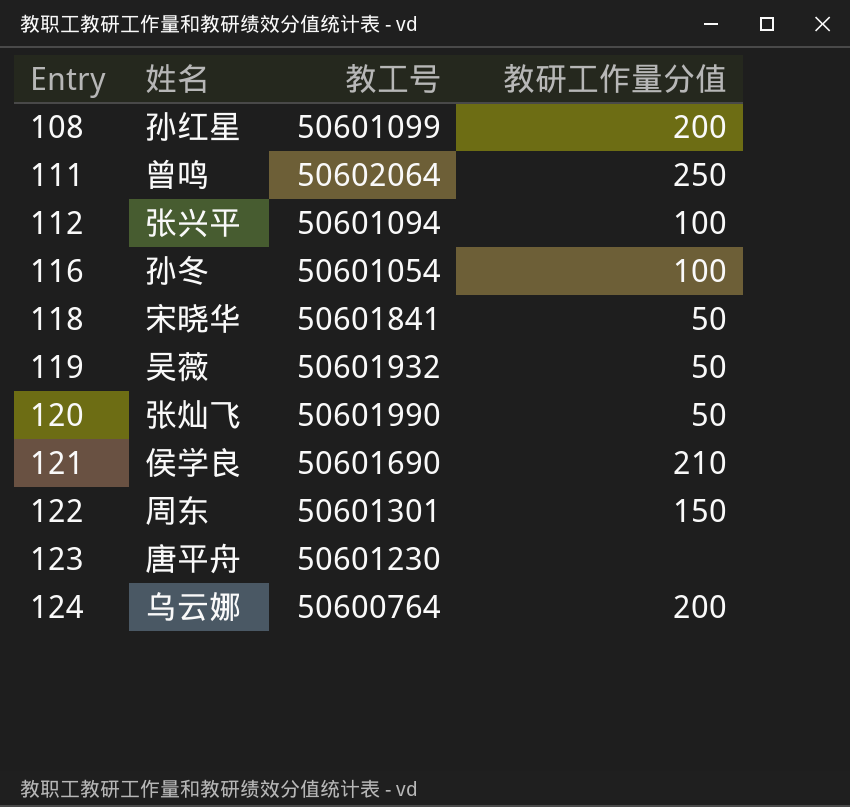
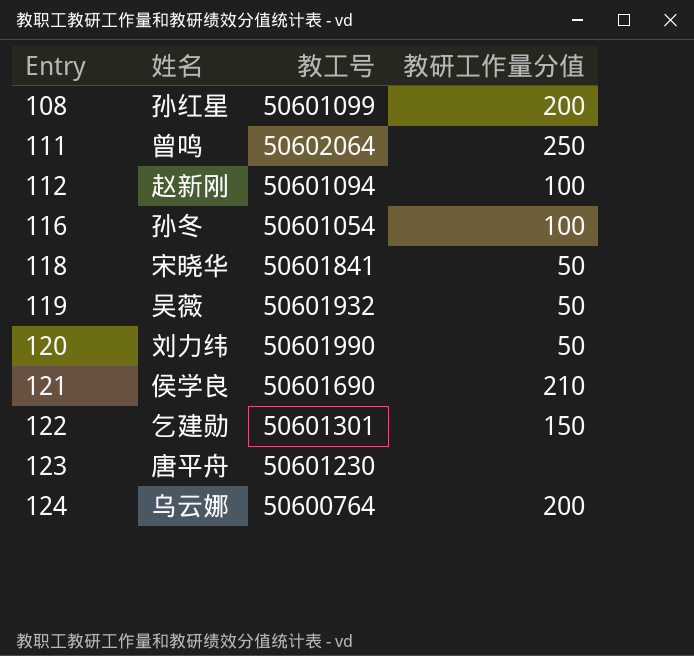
112 | 姓名: 张兴平 -> 赵新刚
120 | 姓名: 张灿飞 -> 刘力纬
122 | 姓名: 周东 -> 乞建勋

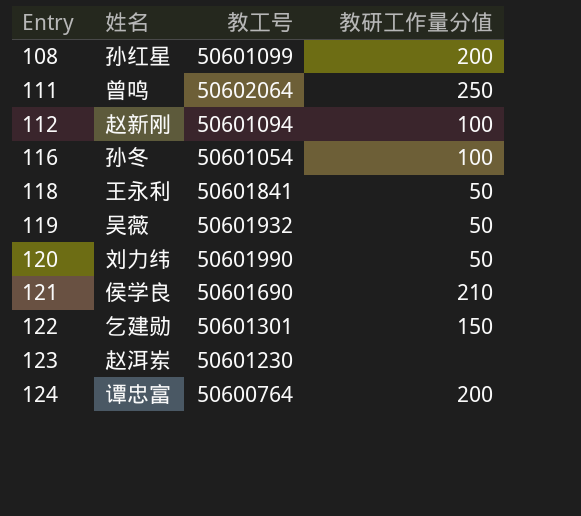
118 | 姓名: 宋晓华 -> 王永利
123 | 姓名: 唐平舟 -> 赵洱岽
124 | 姓名: 乌云娜 -> 谭忠富

